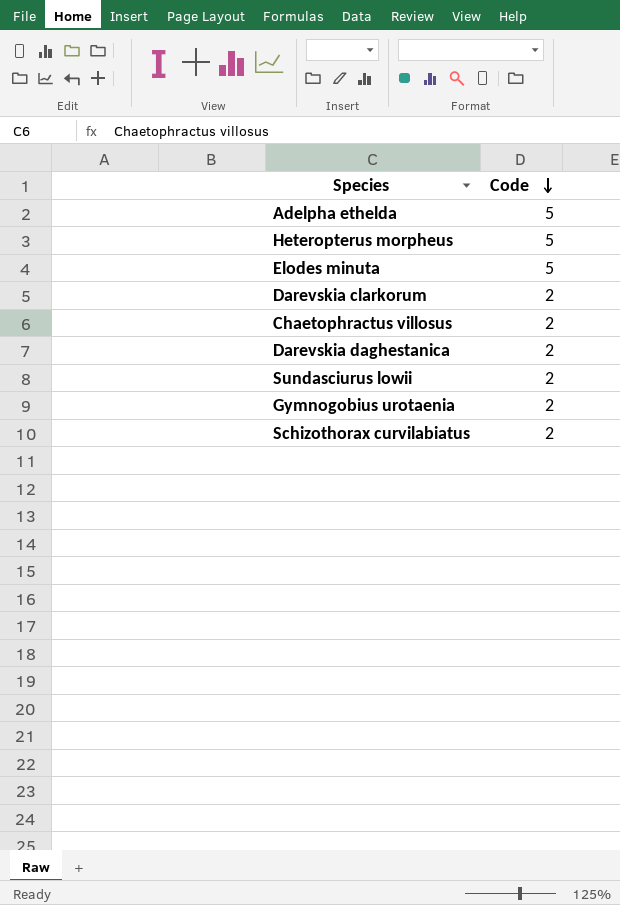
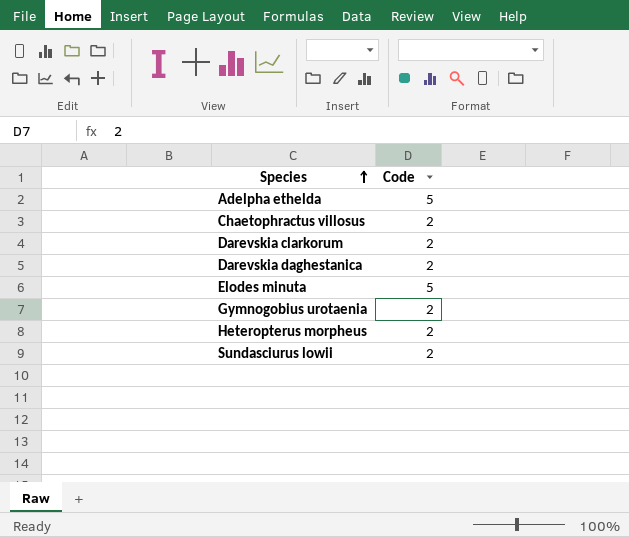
row order: Code descending -> Species ascending
row Schizothorax curvilabiatus: 2 -> none
Heteropterus morpheus | Code: 5 -> 2

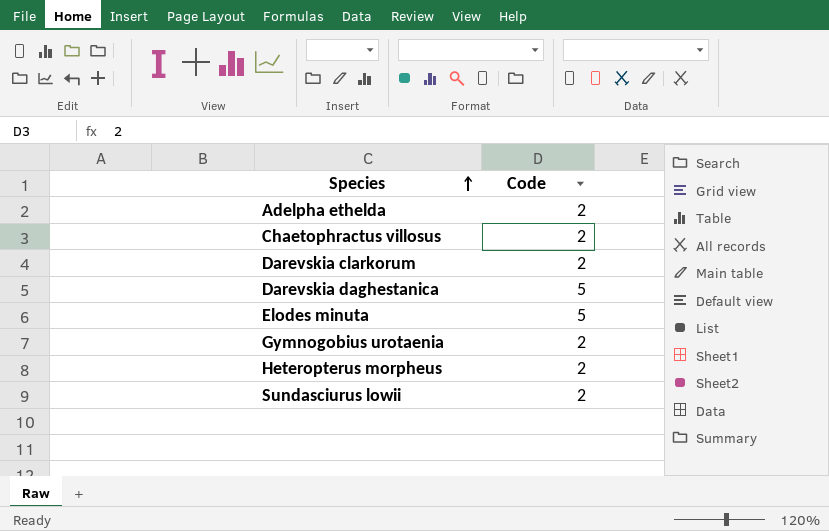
Adelpha ethelda | Code: 5 -> 2
Darevskia daghestanica | Code: 2 -> 5

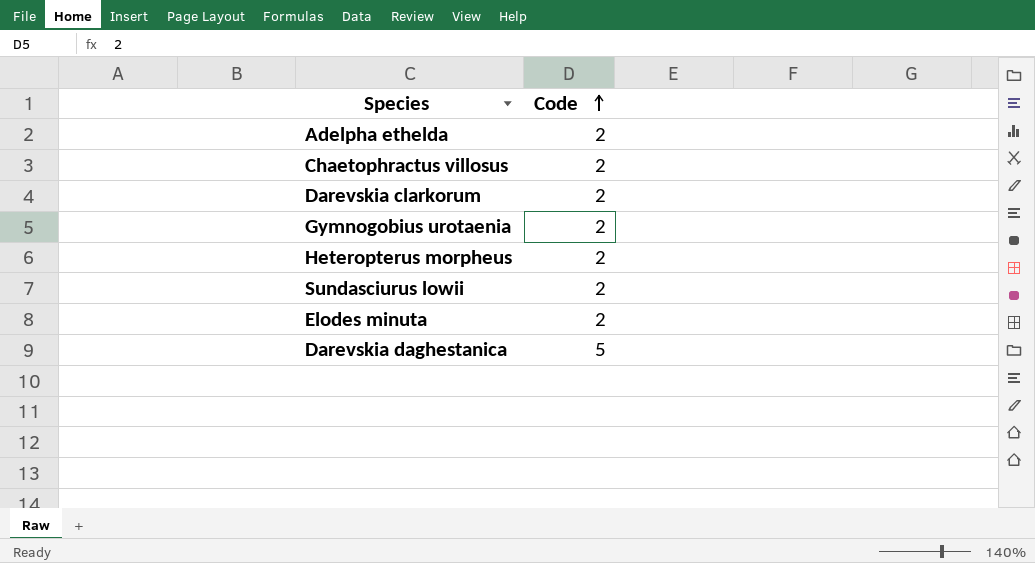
row order: Species ascending -> Code ascending
Elodes minuta | Code: 5 -> 2

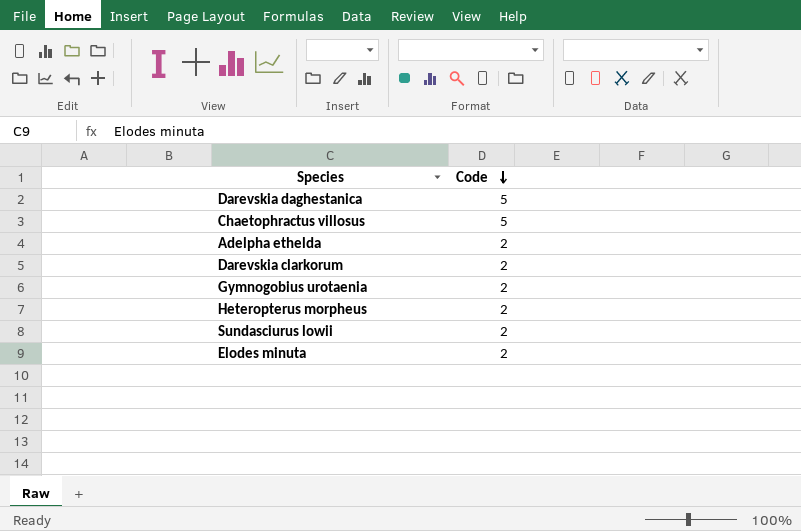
row order: Code ascending -> Code descending
Chaetophractus villosus | Code: 2 -> 5

